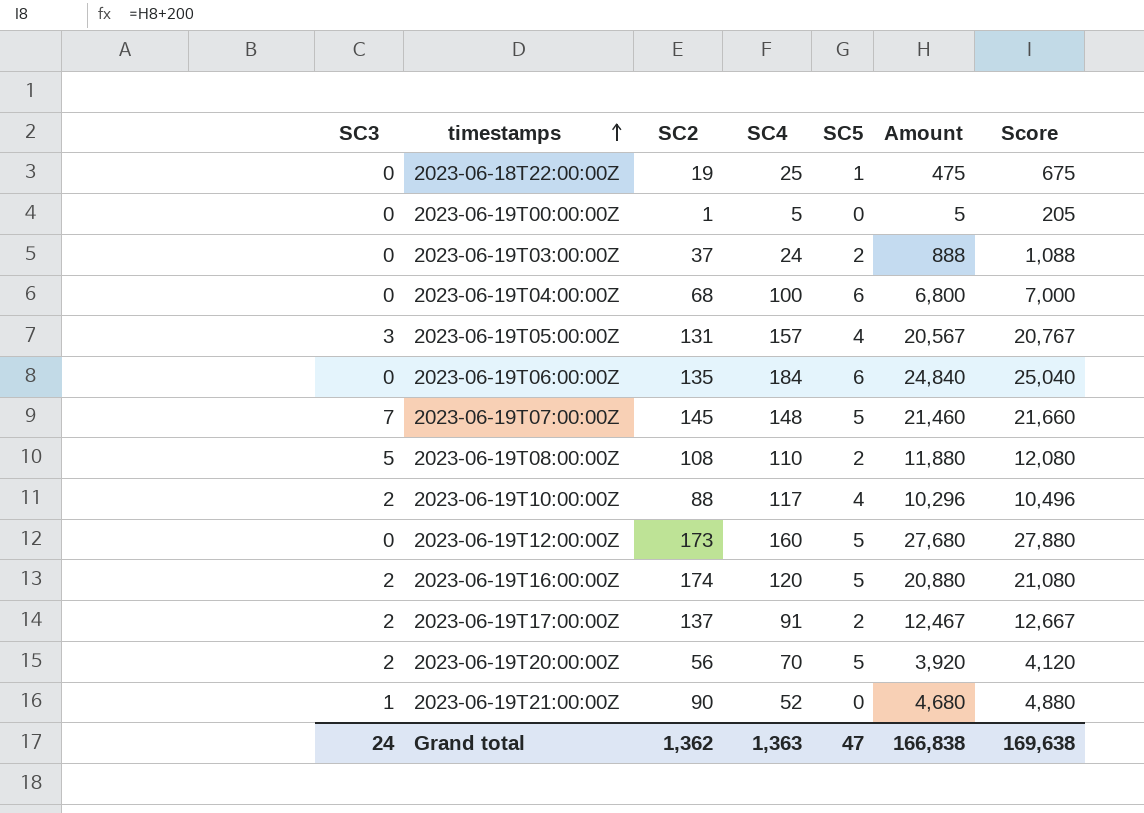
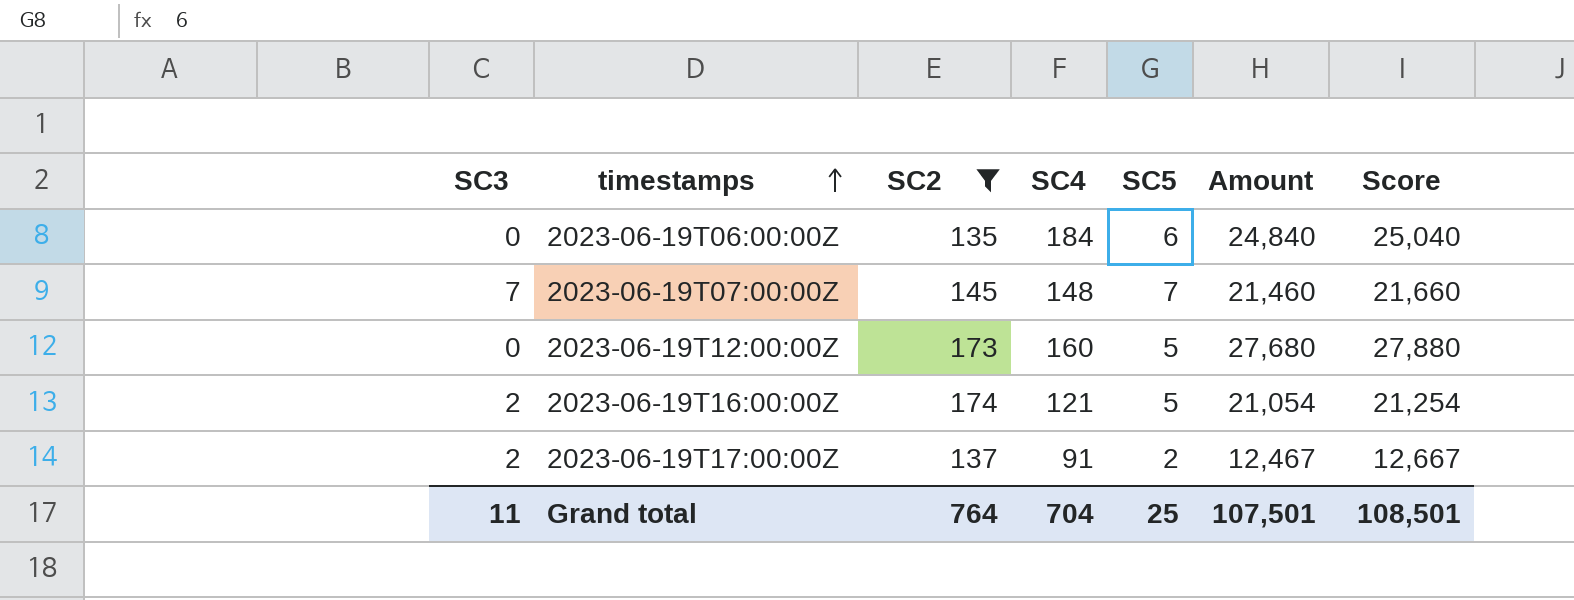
filter: none -> SC2 >= 135
2023-06-19T07:00:00Z | SC5: 5 -> 7
2023-06-19T16:00:00Z | SC4: 120 -> 121
2023-06-19T16:00:00Z | Amount: 20,880 -> 21,054
2023-06-19T16:00:00Z | Score: 21,080 -> 21,254
Grand total | SC3: 24 -> 11
Grand total | SC2: 1,362 -> 764
Grand total | SC4: 1,363 -> 704
Grand total | SC5: 47 -> 25
Grand total | Amount: 166,838 -> 107,501
Grand total | Score: 169,638 -> 108,501

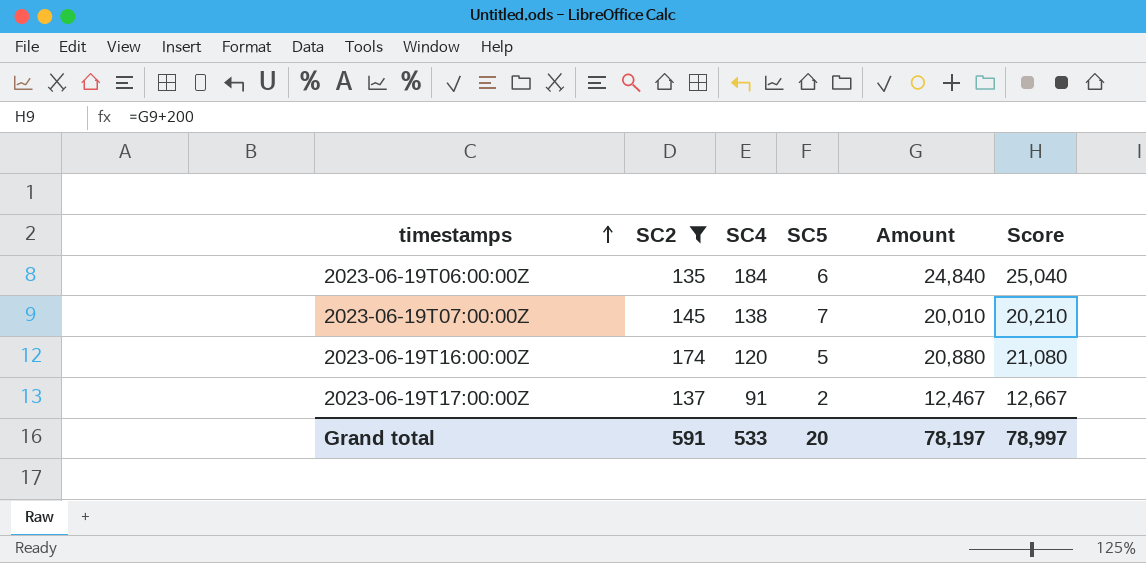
column SC3 | position: 1 -> none
row 2023-06-19T12:00:00Z: 0 | 173 | 160 | 5 | 27,680 | 27,880 -> none
2023-06-19T07:00:00Z | SC4: 148 -> 138
2023-06-19T07:00:00Z | Amount: 21,460 -> 20,010
2023-06-19T07:00:00Z | Score: 21,660 -> 20,210
2023-06-19T16:00:00Z | SC4: 121 -> 120
2023-06-19T16:00:00Z | Amount: 21,054 -> 20,880
2023-06-19T16:00:00Z | Score: 21,254 -> 21,080
Grand total | SC2: 764 -> 591
Grand total | SC4: 704 -> 533
Grand total | SC5: 25 -> 20
Grand total | Amount: 107,501 -> 78,197
Grand total | Score: 108,501 -> 78,997

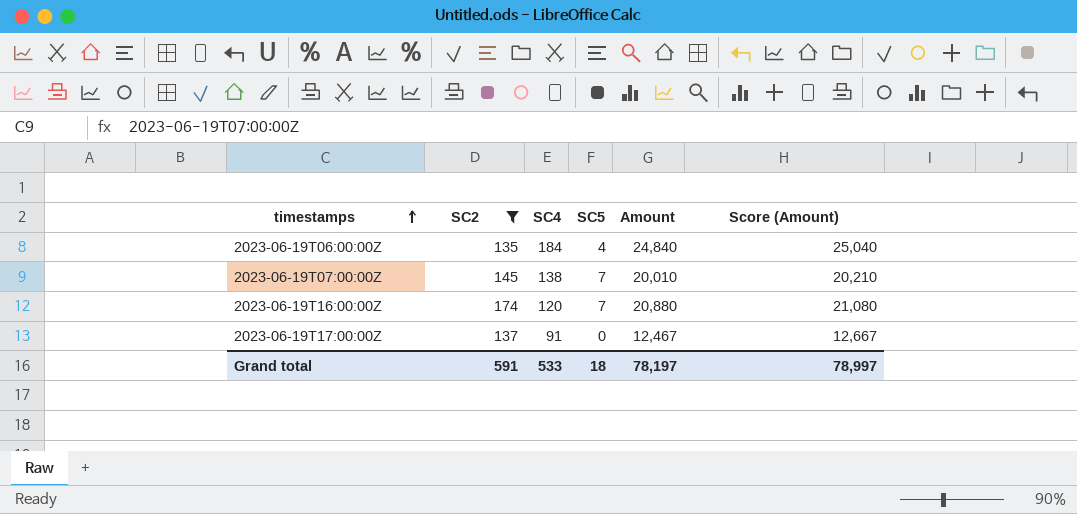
column name: Score -> Score (Amount)
2023-06-19T06:00:00Z | SC5: 6 -> 4
2023-06-19T16:00:00Z | SC5: 5 -> 7
2023-06-19T17:00:00Z | SC5: 2 -> 0
Grand total | SC5: 20 -> 18

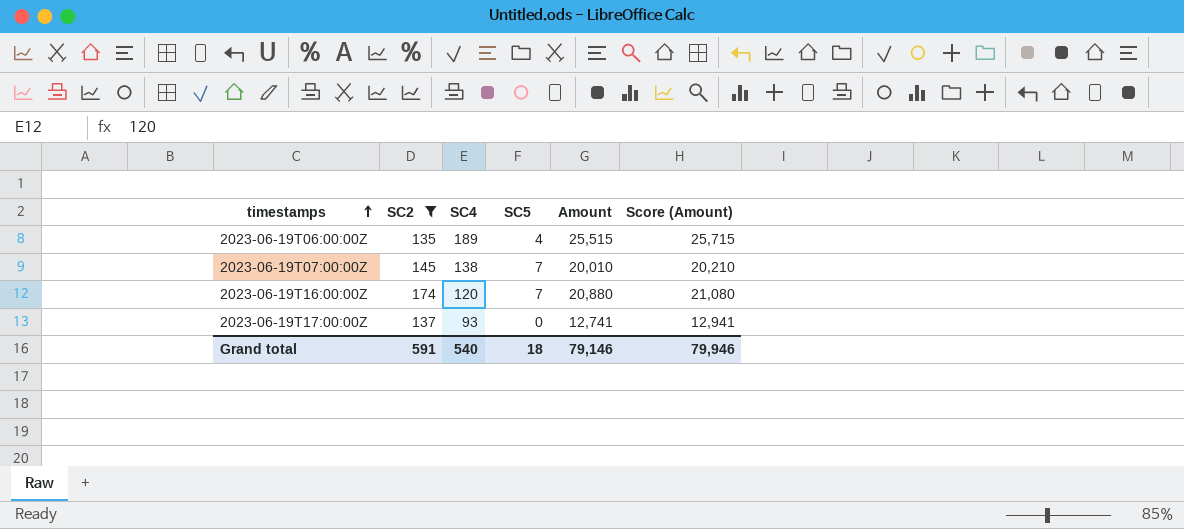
2023-06-19T06:00:00Z | SC4: 184 -> 189
2023-06-19T06:00:00Z | Amount: 24,840 -> 25,515
2023-06-19T06:00:00Z | Score (Amount): 25,040 -> 25,715
2023-06-19T17:00:00Z | SC4: 91 -> 93
2023-06-19T17:00:00Z | Amount: 12,467 -> 12,741
2023-06-19T17:00:00Z | Score (Amount): 12,667 -> 12,941
Grand total | SC4: 533 -> 540
Grand total | Amount: 78,197 -> 79,146
Grand total | Score (Amount): 78,997 -> 79,946

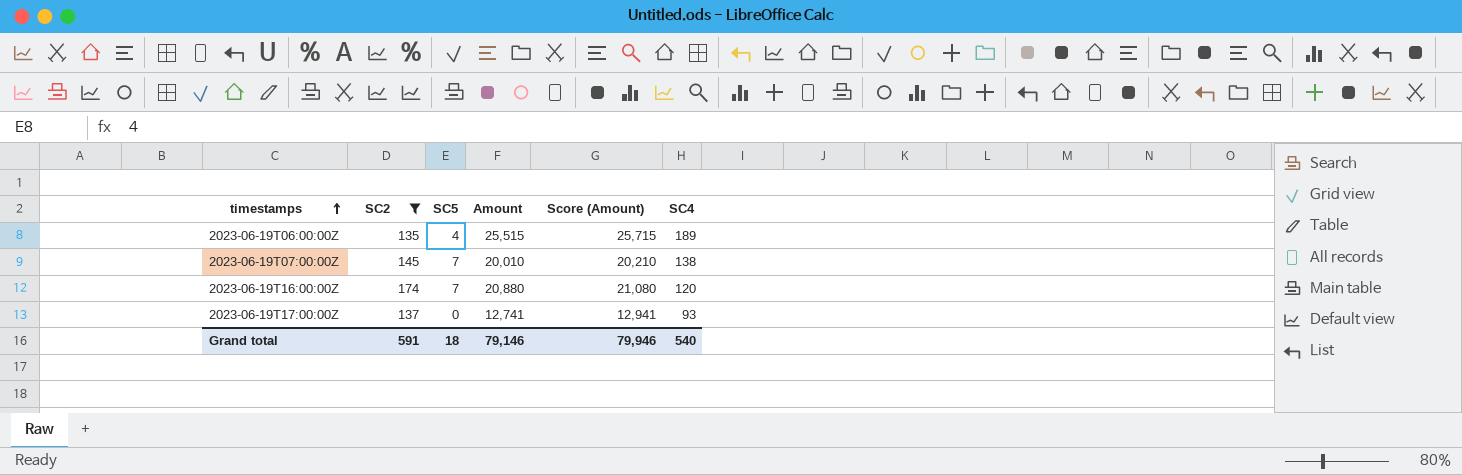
column SC4 | position: 3 -> 6

